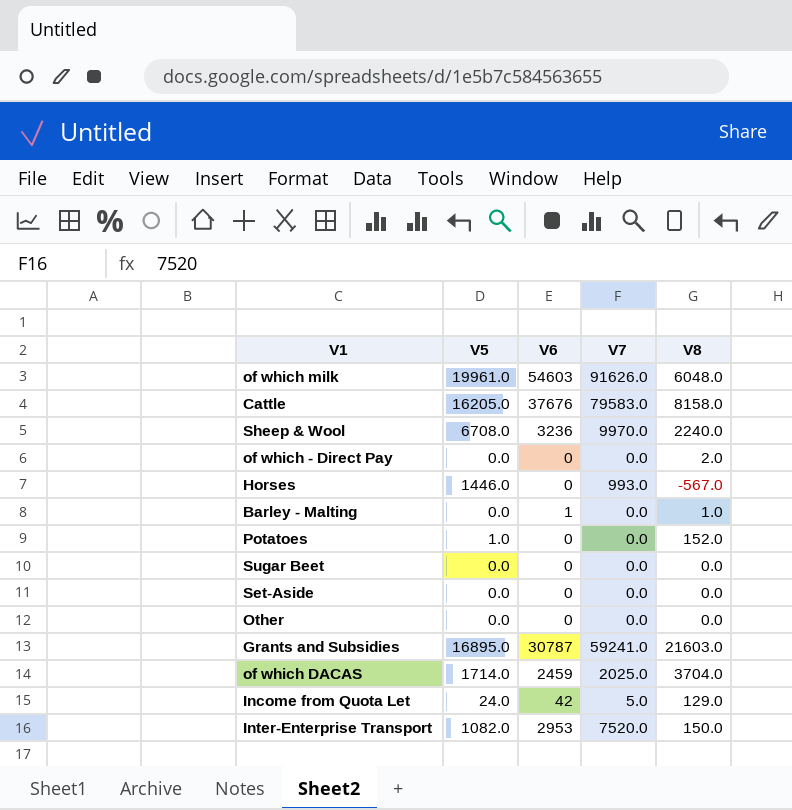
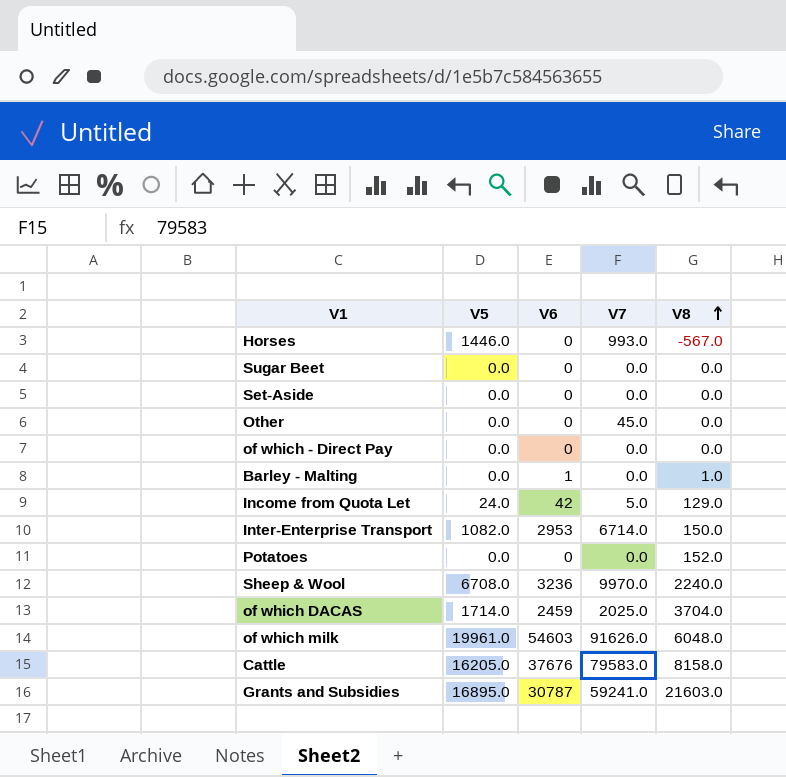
row order: none -> V8 ascending
Other | V7: 0.0 -> 45.0
of which - Direct Pay | V8: 2.0 -> 0.0
Inter-Enterprise Transport | V7: 7520.0 -> 6714.0
Potatoes | V5: 1.0 -> 0.0

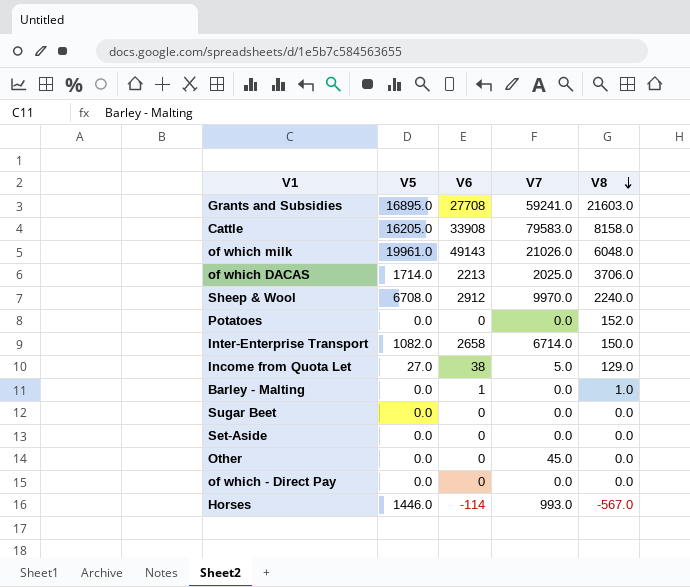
row order: V8 ascending -> V8 descending
Grants and Subsidies | V6: 30787 -> 27708
Cattle | V6: 37676 -> 33908
of which milk | V6: 54603 -> 49143
of which milk | V7: 91626.0 -> 21026.0
of which DACAS | V6: 2459 -> 2213
of which DACAS | V8: 3704.0 -> 3706.0
Sheep & Wool | V6: 3236 -> 2912
Inter-Enterprise Transport | V6: 2953 -> 2658
Income from Quota Let | V5: 24.0 -> 27.0
Income from Quota Let | V6: 42 -> 38
Horses | V6: 0 -> -114

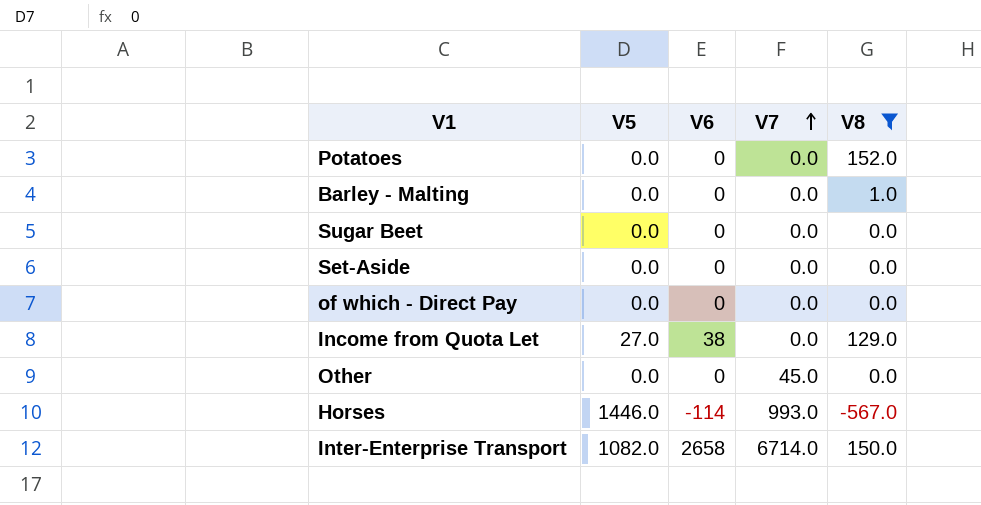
filter: none -> V8 <= 152.0
row order: V8 descending -> V7 ascending
Barley - Malting | V6: 1 -> 0
Income from Quota Let | V7: 5.0 -> 0.0

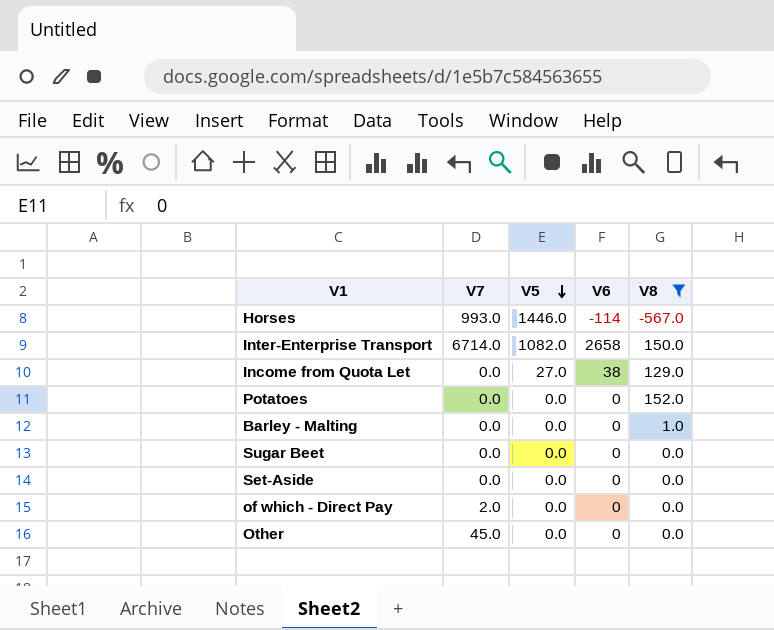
row order: V7 ascending -> V5 descending
column V7 | position: 4 -> 2
of which - Direct Pay | V7: 0.0 -> 2.0

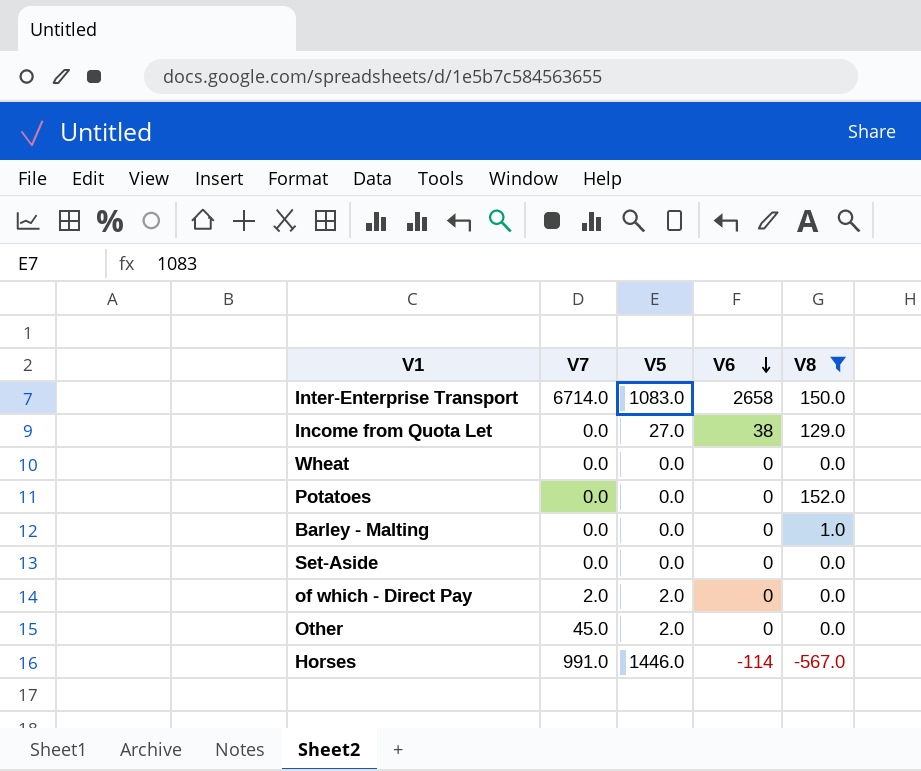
row order: V5 descending -> V6 descending
row Sugar Beet: 0.0 | 0.0 | 0 | 0.0 -> none
Inter-Enterprise Transport | V5: 1082.0 -> 1083.0
row Wheat: none -> 0.0 | 0.0 | 0 | 0.0
of which - Direct Pay | V5: 0.0 -> 2.0
Other | V5: 0.0 -> 2.0
Horses | V7: 993.0 -> 991.0

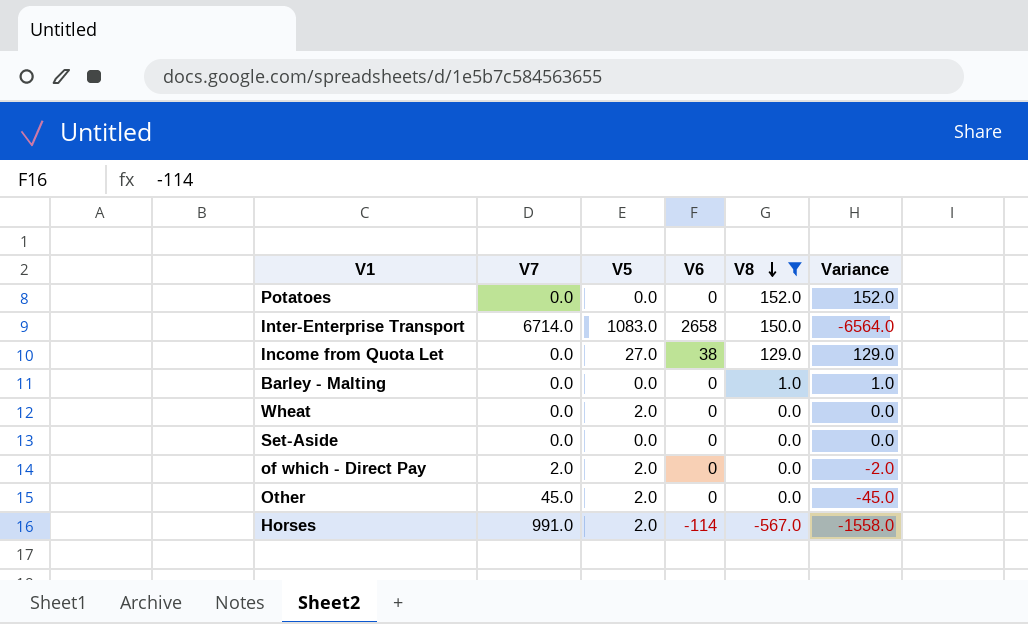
row order: V6 descending -> V8 descending
column Variance | formula: none -> [V8] - [V7]
Wheat | V5: 0.0 -> 2.0
Horses | V5: 1446.0 -> 2.0

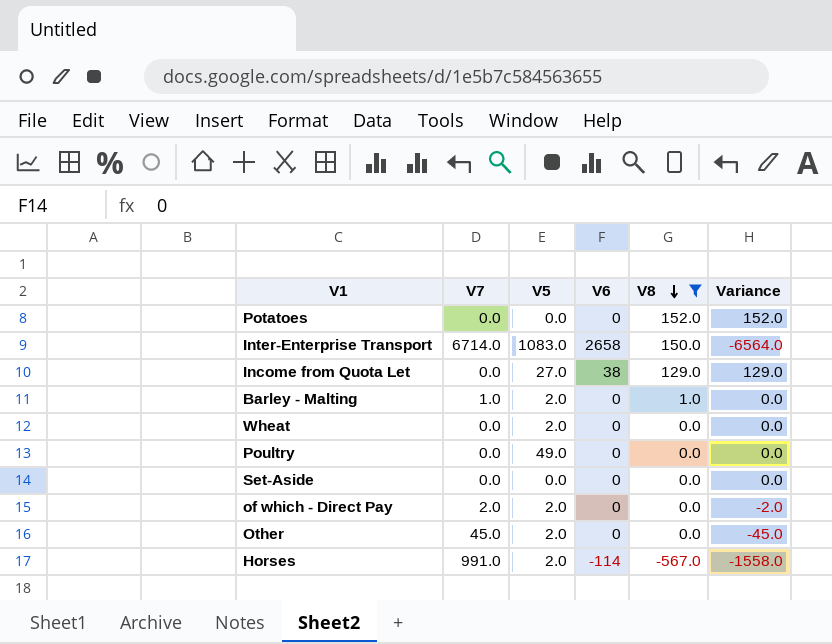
Barley - Malting | V7: 0.0 -> 1.0
Barley - Malting | V5: 0.0 -> 2.0
Barley - Malting | Variance: 1.0 -> 0.0
row Poultry: none -> 0.0 | 49.0 | 0 | 0.0 | 0.0

